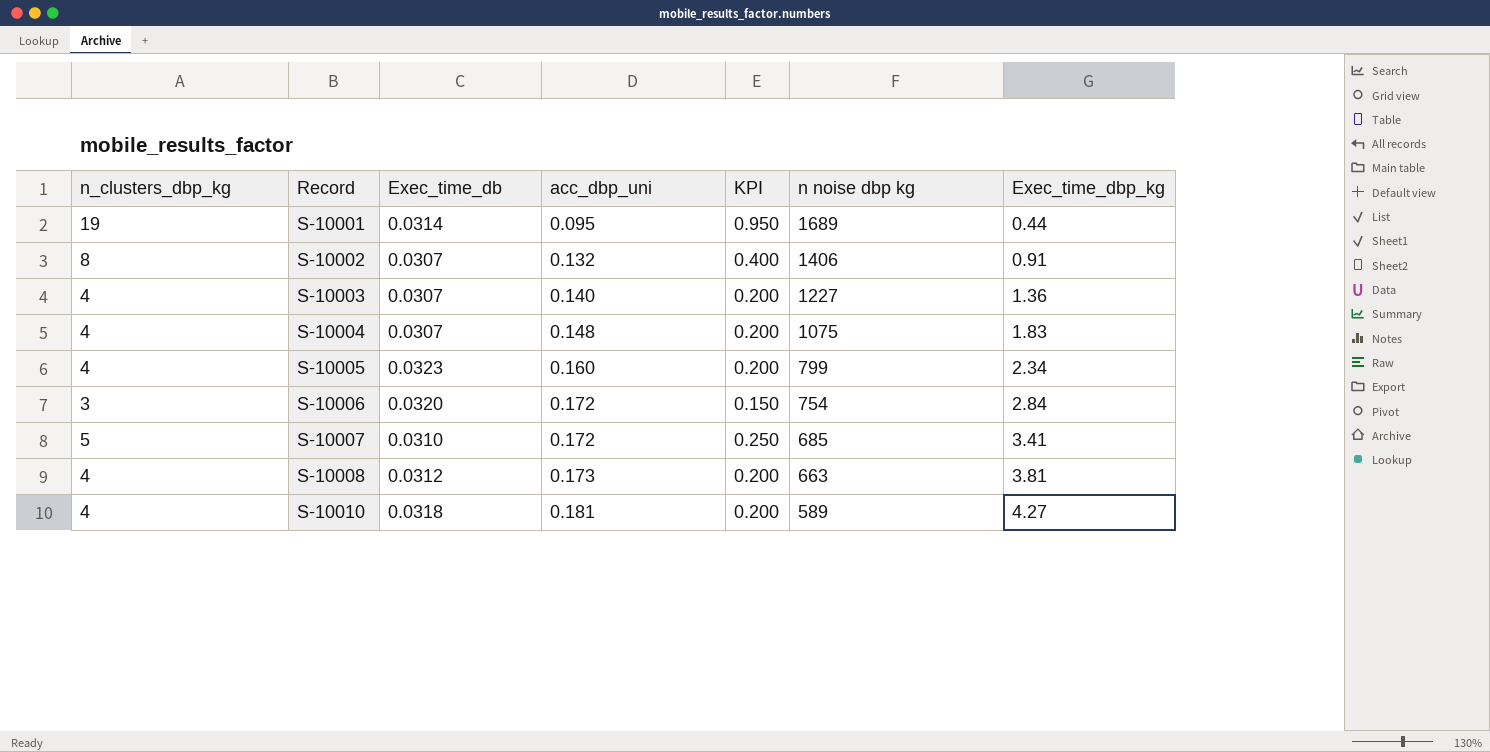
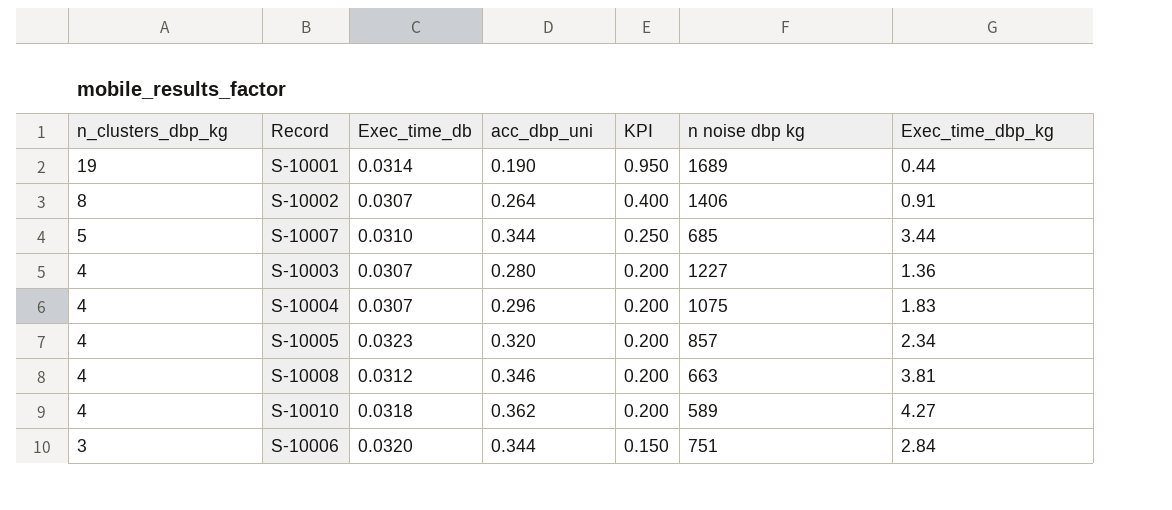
row order: Record ascending -> n_clusters_dbp_kg descending
S-10001 | acc_dbp_uni: 0.095 -> 0.190
S-10002 | acc_dbp_uni: 0.132 -> 0.264
S-10007 | acc_dbp_uni: 0.172 -> 0.344
S-10007 | Exec_time_dbp_kg: 3.41 -> 3.44
S-10003 | acc_dbp_uni: 0.140 -> 0.280
S-10004 | acc_dbp_uni: 0.148 -> 0.296
S-10005 | acc_dbp_uni: 0.160 -> 0.320
S-10005 | n noise dbp kg: 799 -> 857
S-10008 | acc_dbp_uni: 0.173 -> 0.346
S-10010 | acc_dbp_uni: 0.181 -> 0.362
S-10006 | acc_dbp_uni: 0.172 -> 0.344
S-10006 | n noise dbp kg: 754 -> 751

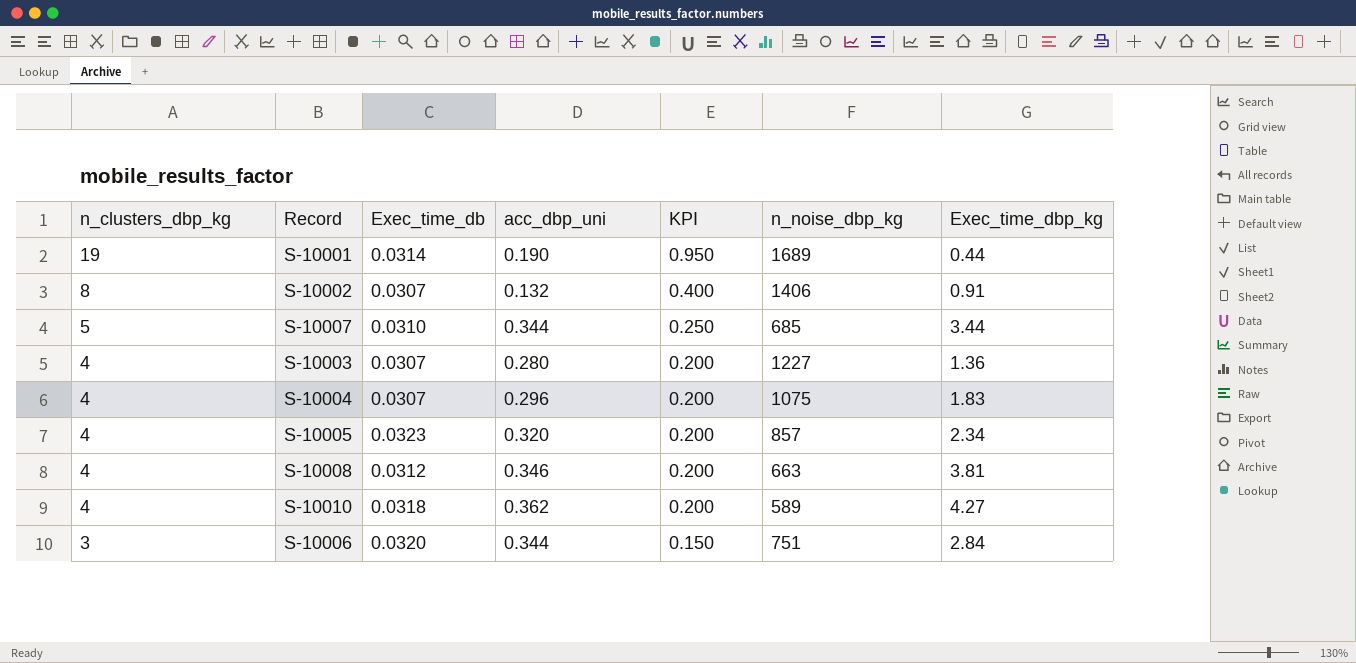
column name: n noise dbp kg -> n_noise_dbp_kg
S-10002 | acc_dbp_uni: 0.264 -> 0.132

